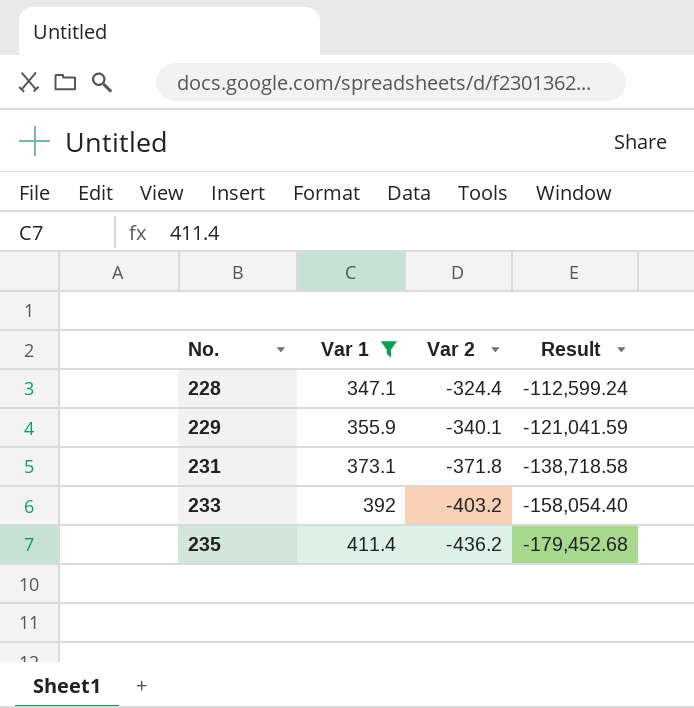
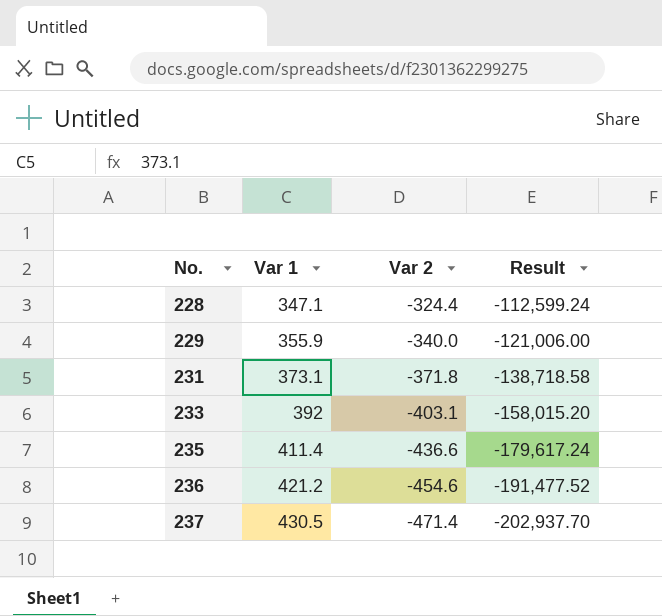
filter: Var 1 <= 411.4 -> none
229 | Var 2: -340.1 -> -340.0
229 | Result: -121,041.59 -> -121,006.00
233 | Var 2: -403.2 -> -403.1
233 | Result: -158,054.40 -> -158,015.20
235 | Var 2: -436.2 -> -436.6
235 | Result: -179,452.68 -> -179,617.24

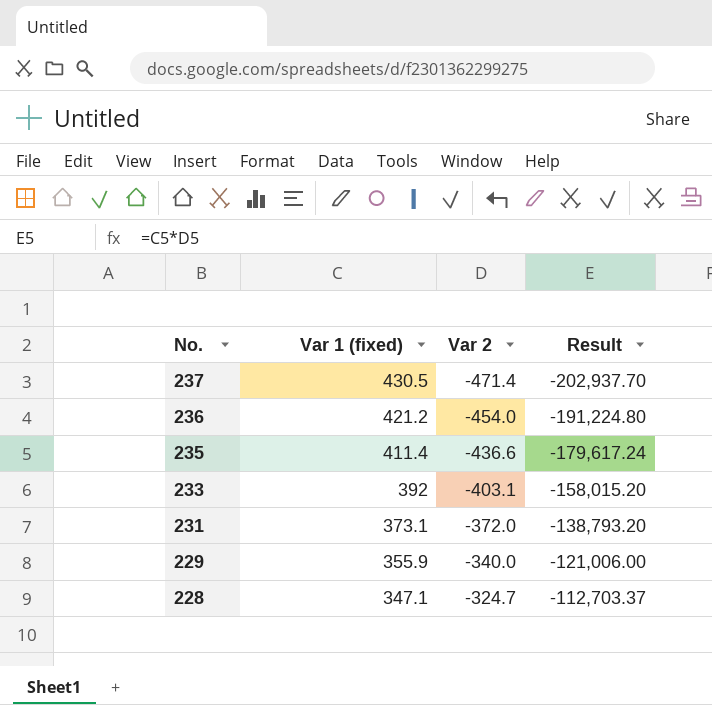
row order: No. ascending -> No. descending
column name: Var 1 -> Var 1 (fixed)
236 | Var 2: -454.6 -> -454.0
236 | Result: -191,477.52 -> -191,224.80
231 | Var 2: -371.8 -> -372.0
231 | Result: -138,718.58 -> -138,793.20
228 | Var 2: -324.4 -> -324.7
228 | Result: -112,599.24 -> -112,703.37

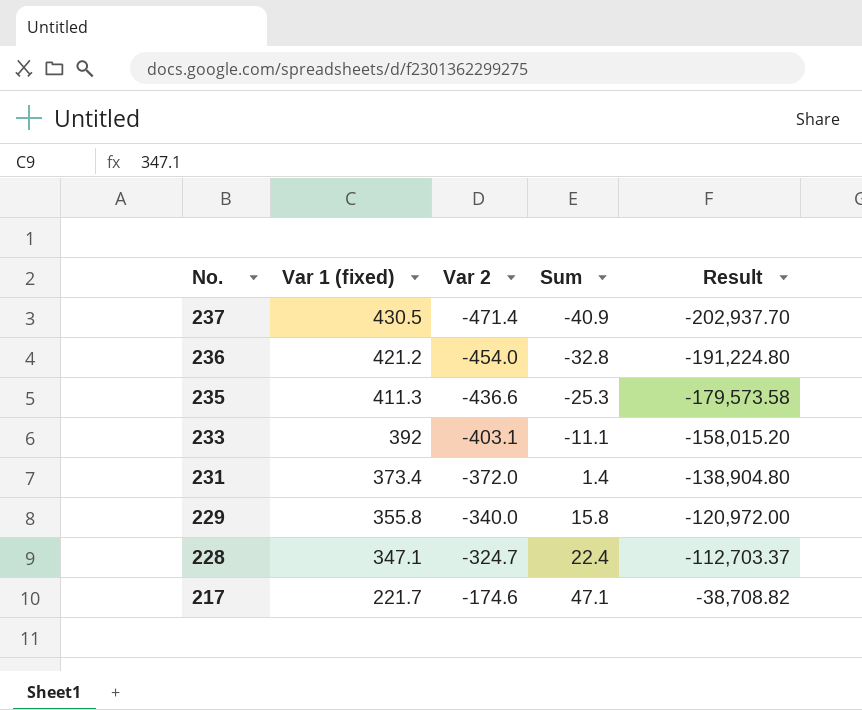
column Sum | formula: none -> [Var 1 (fixed)] + [Var 2]
235 | Var 1 (fixed): 411.4 -> 411.3
235 | Result: -179,617.24 -> -179,573.58
231 | Var 1 (fixed): 373.1 -> 373.4
231 | Result: -138,793.20 -> -138,904.80
229 | Var 1 (fixed): 355.9 -> 355.8
229 | Result: -121,006.00 -> -120,972.00
row 217: none -> 221.7 | -174.6 | 47.1 | -38,708.82

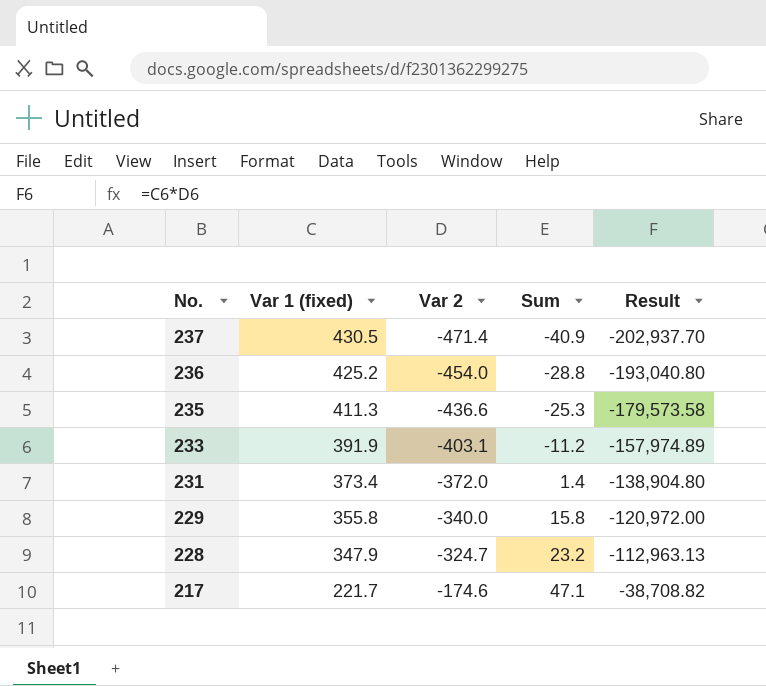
236 | Var 1 (fixed): 421.2 -> 425.2
236 | Sum: -32.8 -> -28.8
236 | Result: -191,224.80 -> -193,040.80
233 | Var 1 (fixed): 392 -> 391.9
233 | Sum: -11.1 -> -11.2
233 | Result: -158,015.20 -> -157,974.89
228 | Var 1 (fixed): 347.1 -> 347.9
228 | Sum: 22.4 -> 23.2
228 | Result: -112,703.37 -> -112,963.13

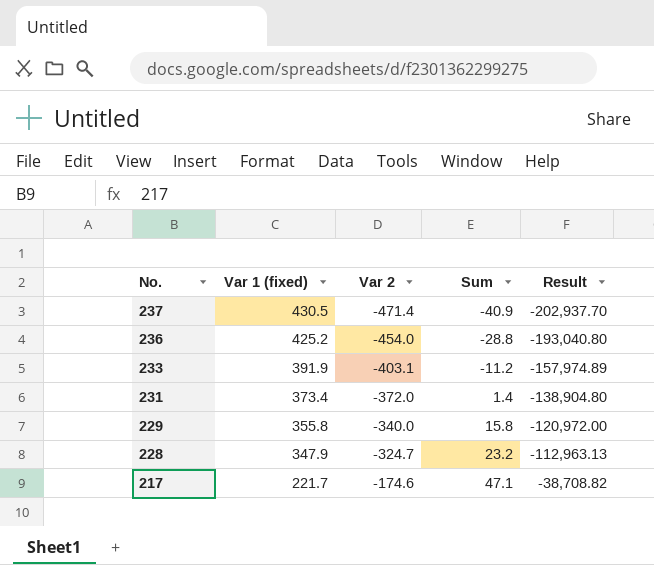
row 235: 411.3 | -436.6 | -25.3 | -179,573.58 -> none

